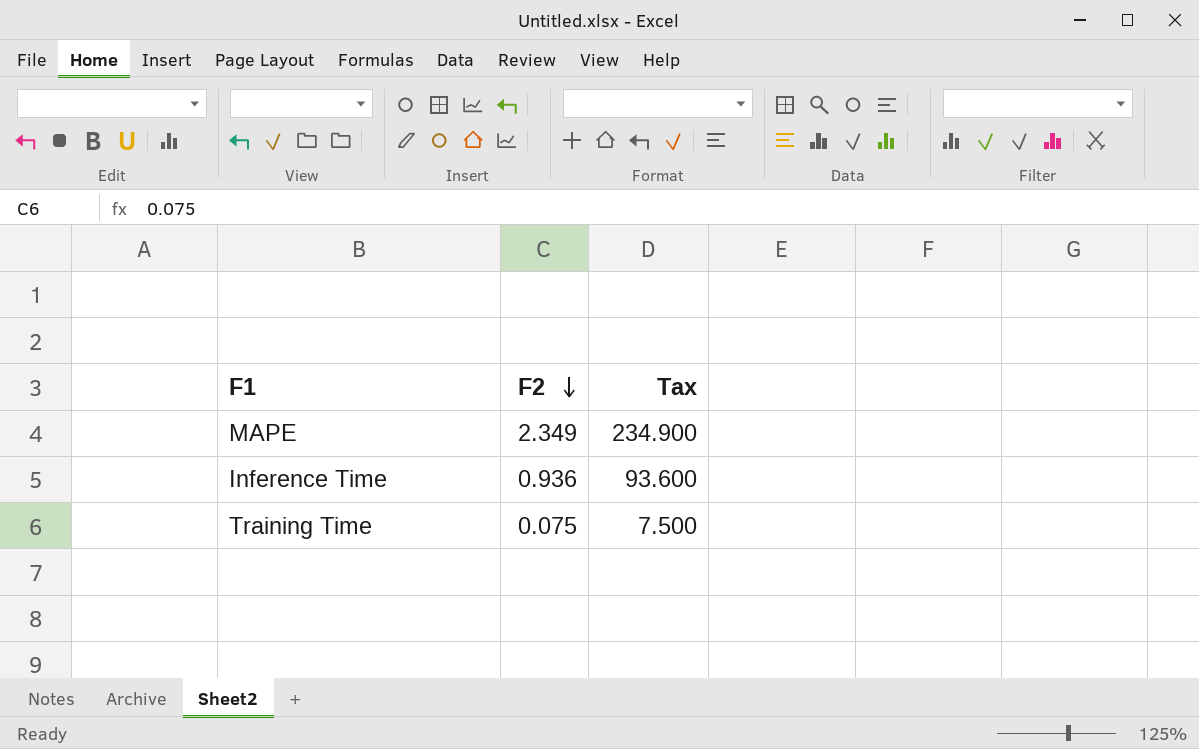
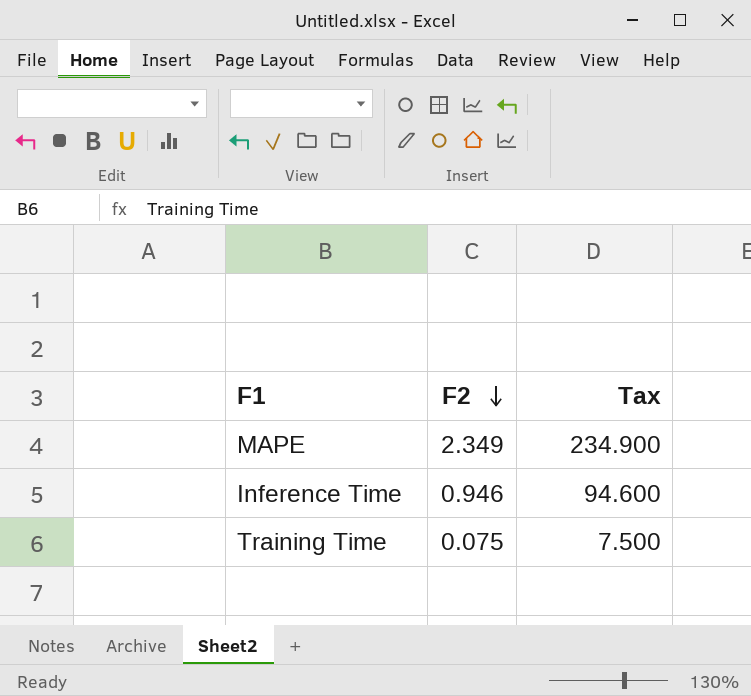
Inference Time | F2: 0.936 -> 0.946
Inference Time | Tax: 93.600 -> 94.600

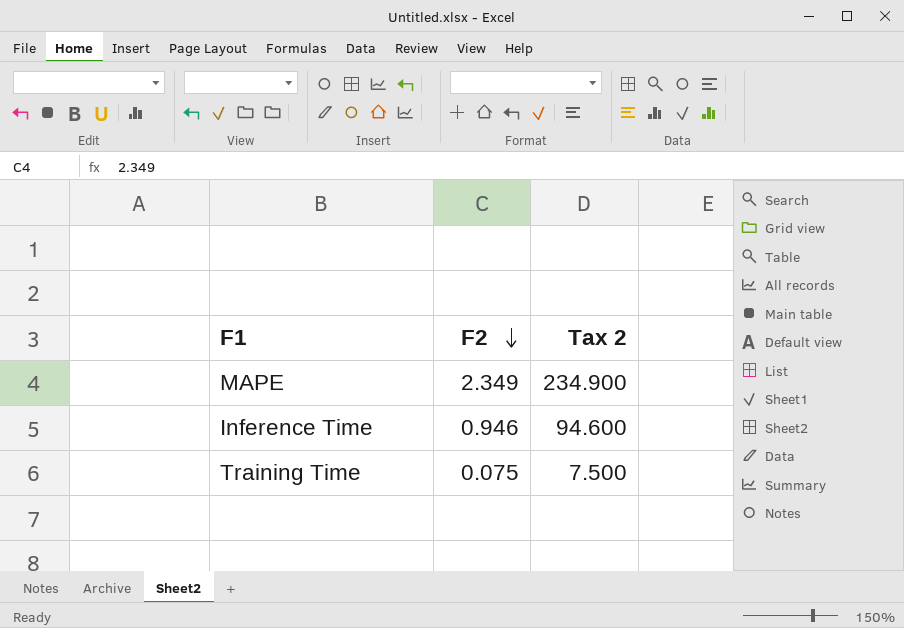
column name: Tax -> Tax 2

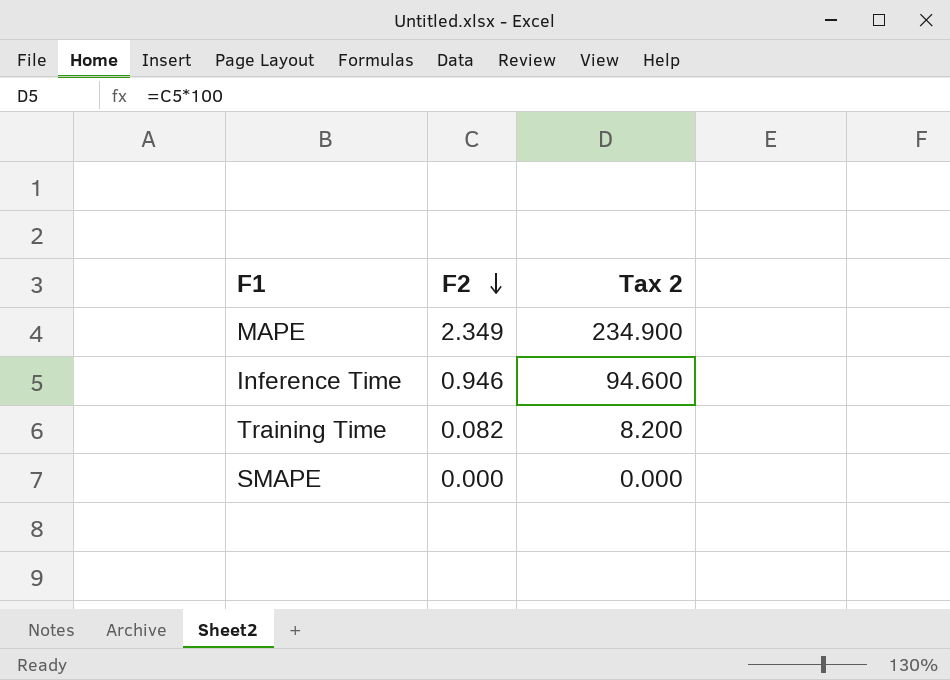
Training Time | F2: 0.075 -> 0.082
Training Time | Tax 2: 7.500 -> 8.200
row SMAPE: none -> 0.000 | 0.000

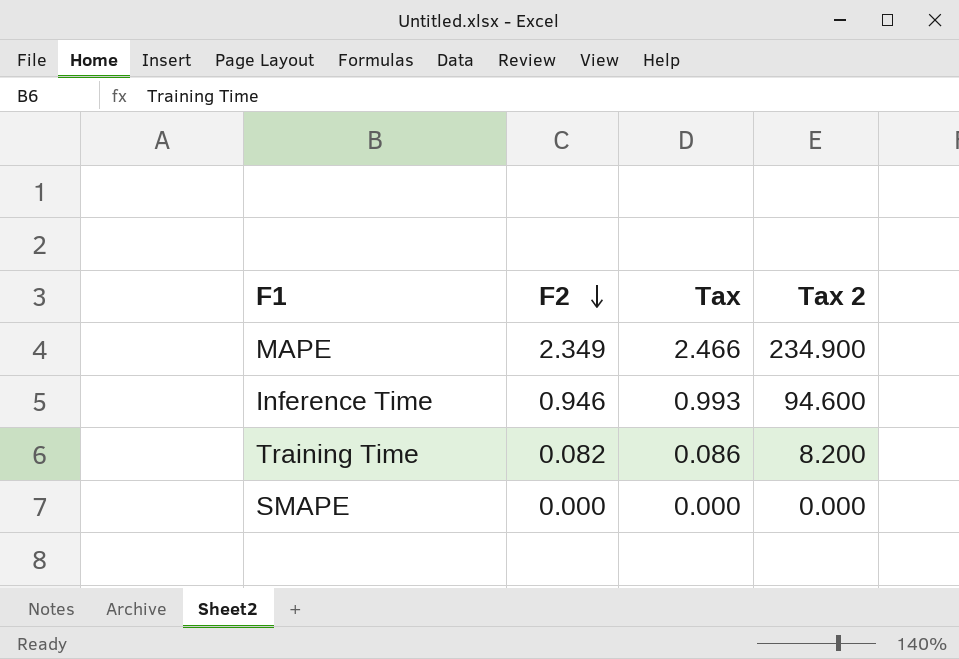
column Tax | formula: none -> [F2] * 1.05

